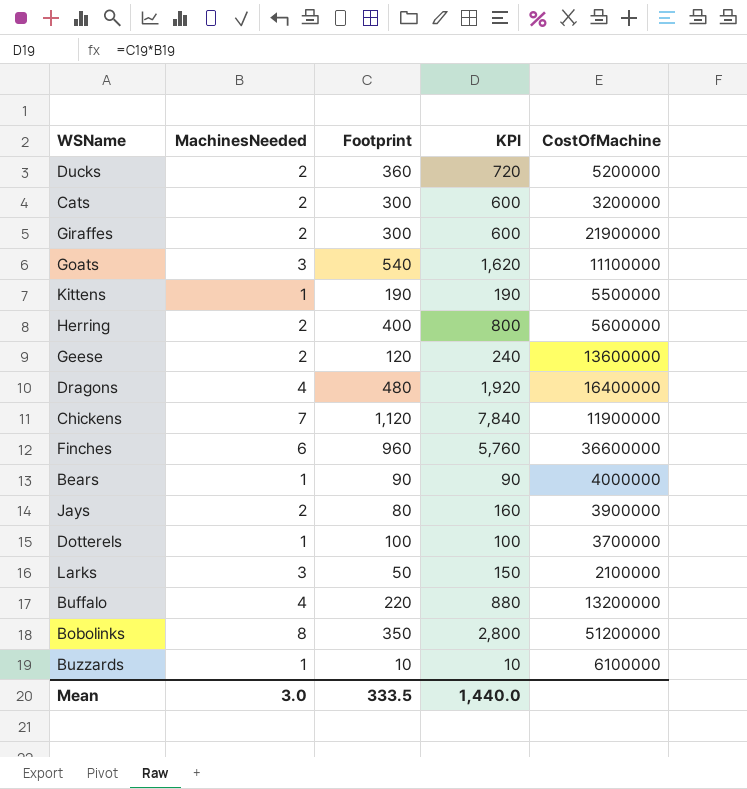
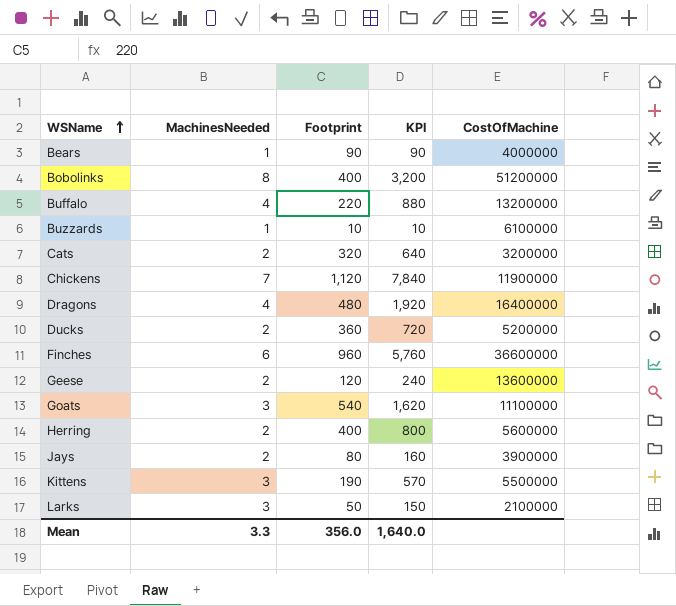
row order: none -> WSName ascending
row Giraffes: 2 | 300 | 600 | 21900000 -> none
row Dotterels: 1 | 100 | 100 | 3700000 -> none
Bobolinks | Footprint: 350 -> 400
Bobolinks | KPI: 2,800 -> 3,200
Cats | Footprint: 300 -> 320
Cats | KPI: 600 -> 640
Kittens | MachinesNeeded: 1 -> 3
Kittens | KPI: 190 -> 570
Mean | MachinesNeeded: 3.0 -> 3.3
Mean | Footprint: 333.5 -> 356.0
Mean | KPI: 1,440.0 -> 1,640.0

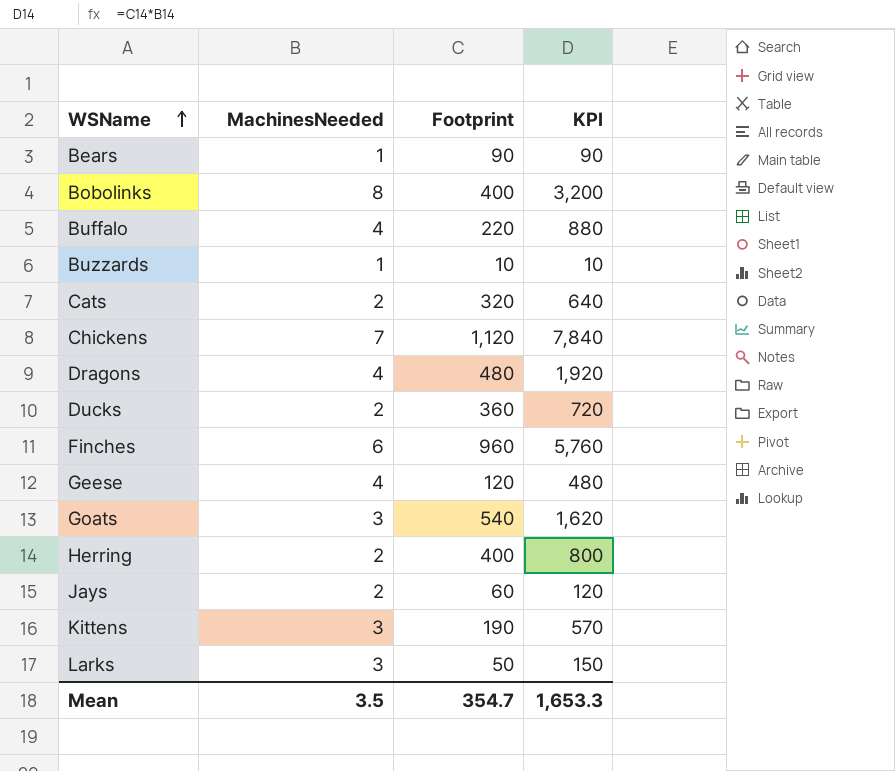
column CostOfMachine | position: 5 -> none
Geese | MachinesNeeded: 2 -> 4
Geese | KPI: 240 -> 480
Jays | Footprint: 80 -> 60
Jays | KPI: 160 -> 120
Mean | MachinesNeeded: 3.3 -> 3.5
Mean | Footprint: 356.0 -> 354.7
Mean | KPI: 1,640.0 -> 1,653.3

